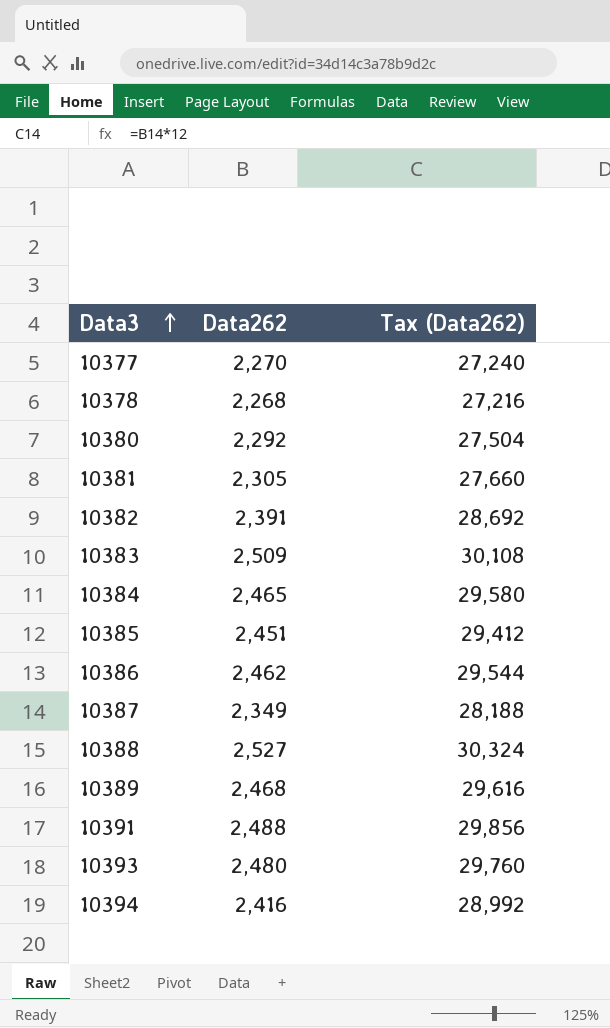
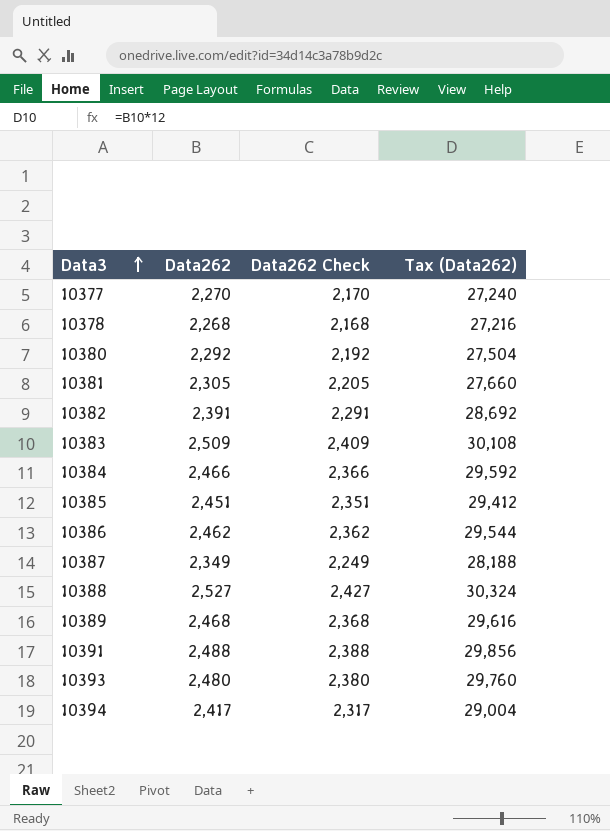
column Data262 Check | formula: none -> [Data262] - 100
10384 | Data262: 2,465 -> 2,466
10384 | Tax (Data262): 29,580 -> 29,592
10394 | Data262: 2,416 -> 2,417
10394 | Tax (Data262): 28,992 -> 29,004

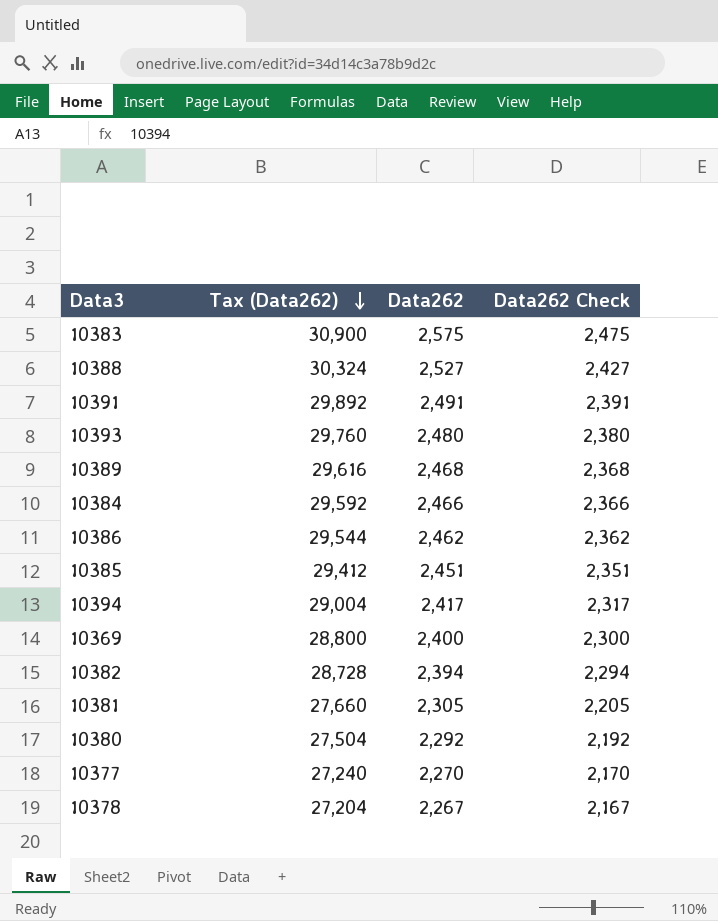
row order: Data3 ascending -> Tax (Data262) descending
column Tax (Data262) | position: 4 -> 2
row 10387: 2,349 | 2,249 | 28,188 -> none
10383 | Tax (Data262): 30,108 -> 30,900
10383 | Data262: 2,509 -> 2,575
10383 | Data262 Check: 2,409 -> 2,475
10391 | Tax (Data262): 29,856 -> 29,892
10391 | Data262: 2,488 -> 2,491
10391 | Data262 Check: 2,388 -> 2,391
row 10369: none -> 28,800 | 2,400 | 2,300
10382 | Tax (Data262): 28,692 -> 28,728
10382 | Data262: 2,391 -> 2,394
10382 | Data262 Check: 2,291 -> 2,294
10378 | Tax (Data262): 27,216 -> 27,204
10378 | Data262: 2,268 -> 2,267
10378 | Data262 Check: 2,168 -> 2,167

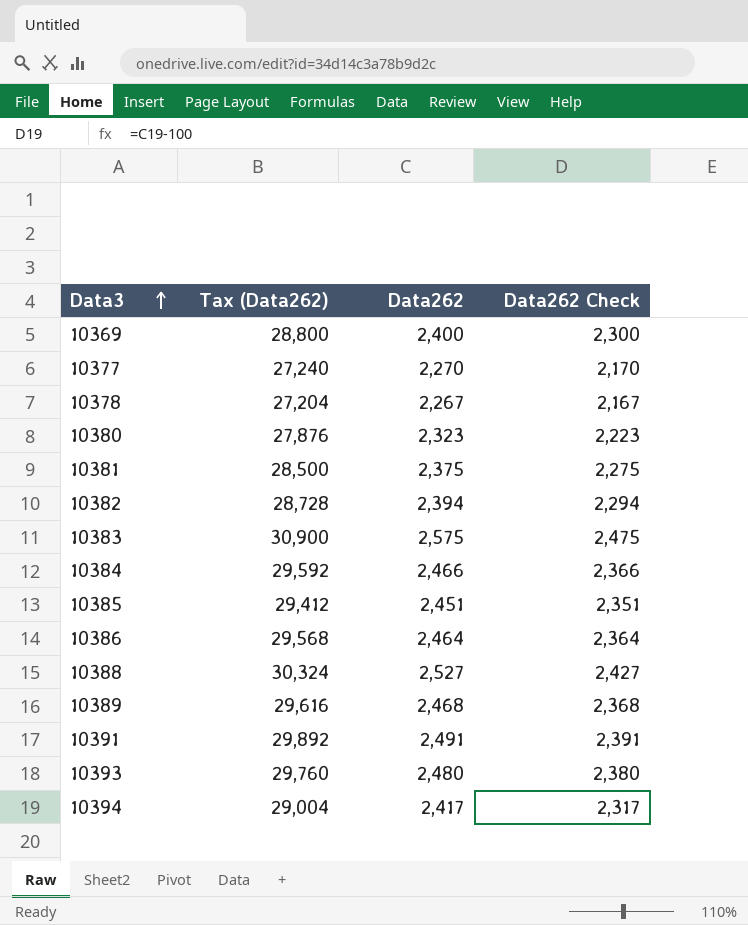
row order: Tax (Data262) descending -> Data3 ascending
10380 | Tax (Data262): 27,504 -> 27,876
10380 | Data262: 2,292 -> 2,323
10380 | Data262 Check: 2,192 -> 2,223
10381 | Tax (Data262): 27,660 -> 28,500
10381 | Data262: 2,305 -> 2,375
10381 | Data262 Check: 2,205 -> 2,275
10386 | Tax (Data262): 29,544 -> 29,568
10386 | Data262: 2,462 -> 2,464
10386 | Data262 Check: 2,362 -> 2,364

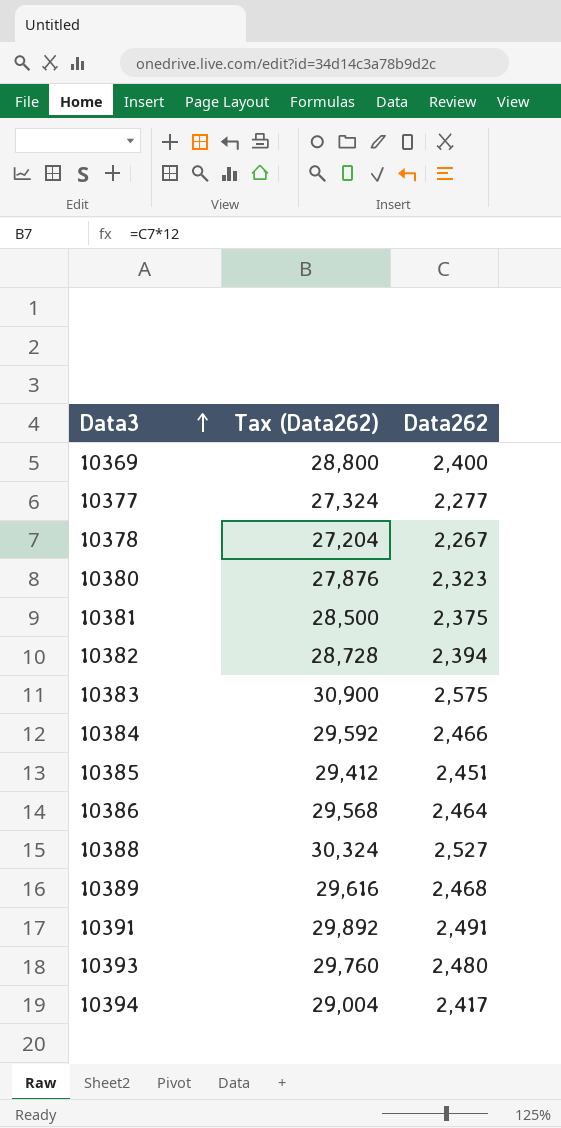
column Data262 Check | formula: [Data262] - 100 -> none
10377 | Tax (Data262): 27,240 -> 27,324
10377 | Data262: 2,270 -> 2,277

